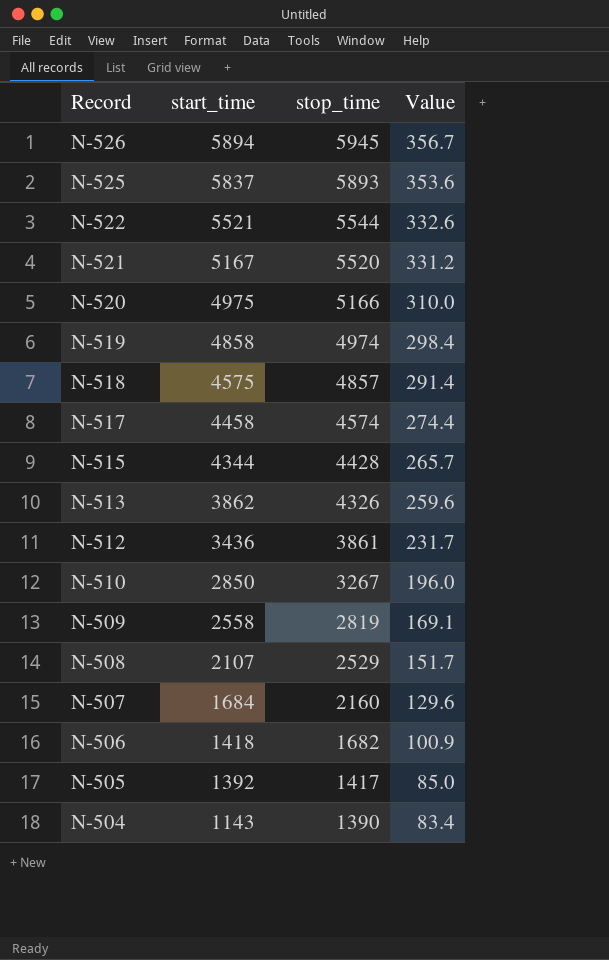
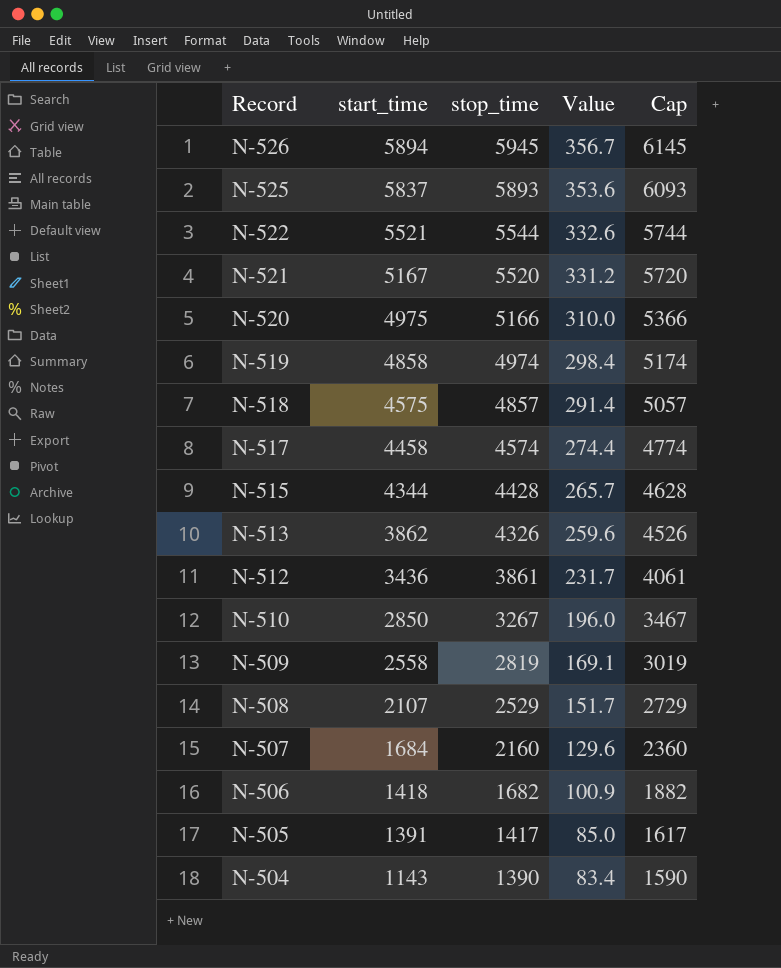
column Cap | formula: none -> [stop_time] + 200
N-505 | start_time: 1392 -> 1391

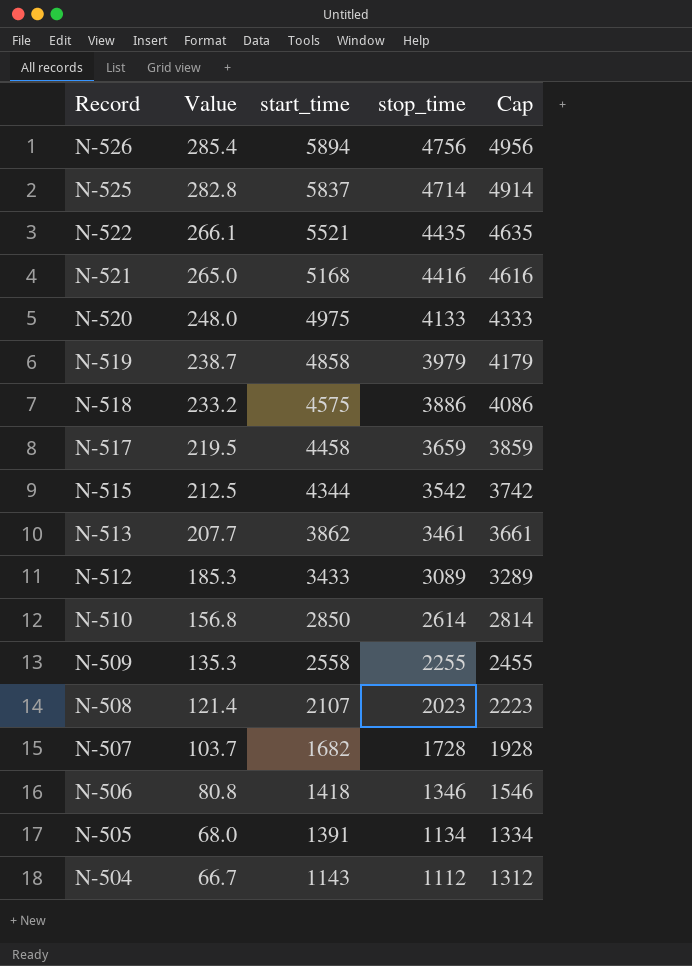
column Value | position: 4 -> 2
N-526 | Value: 356.7 -> 285.4
N-526 | stop_time: 5945 -> 4756
N-526 | Cap: 6145 -> 4956
N-525 | Value: 353.6 -> 282.8
N-525 | stop_time: 5893 -> 4714
N-525 | Cap: 6093 -> 4914
N-522 | Value: 332.6 -> 266.1
N-522 | stop_time: 5544 -> 4435
N-522 | Cap: 5744 -> 4635
N-521 | Value: 331.2 -> 265.0
N-521 | start_time: 5167 -> 5168
N-521 | stop_time: 5520 -> 4416
N-521 | Cap: 5720 -> 4616
N-520 | Value: 310.0 -> 248.0
N-520 | stop_time: 5166 -> 4133
N-520 | Cap: 5366 -> 4333
N-519 | Value: 298.4 -> 238.7
N-519 | stop_time: 4974 -> 3979
N-519 | Cap: 5174 -> 4179
N-518 | Value: 291.4 -> 233.2
N-518 | stop_time: 4857 -> 3886
N-518 | Cap: 5057 -> 4086
N-517 | Value: 274.4 -> 219.5
N-517 | stop_time: 4574 -> 3659
N-517 | Cap: 4774 -> 3859
N-515 | Value: 265.7 -> 212.5
N-515 | stop_time: 4428 -> 3542
N-515 | Cap: 4628 -> 3742
N-513 | Value: 259.6 -> 207.7
N-513 | stop_time: 4326 -> 3461
N-513 | Cap: 4526 -> 3661
N-512 | Value: 231.7 -> 185.3
N-512 | start_time: 3436 -> 3433
N-512 | stop_time: 3861 -> 3089
N-512 | Cap: 4061 -> 3289
N-510 | Value: 196.0 -> 156.8
N-510 | stop_time: 3267 -> 2614
N-510 | Cap: 3467 -> 2814
N-509 | Value: 169.1 -> 135.3
N-509 | stop_time: 2819 -> 2255
N-509 | Cap: 3019 -> 2455
N-508 | Value: 151.7 -> 121.4
N-508 | stop_time: 2529 -> 2023
N-508 | Cap: 2729 -> 2223
N-507 | Value: 129.6 -> 103.7
N-507 | start_time: 1684 -> 1682
N-507 | stop_time: 2160 -> 1728
N-507 | Cap: 2360 -> 1928
N-506 | Value: 100.9 -> 80.8
N-506 | stop_time: 1682 -> 1346
N-506 | Cap: 1882 -> 1546
N-505 | Value: 85.0 -> 68.0
N-505 | stop_time: 1417 -> 1134
N-505 | Cap: 1617 -> 1334
N-504 | Value: 83.4 -> 66.7
N-504 | stop_time: 1390 -> 1112
N-504 | Cap: 1590 -> 1312

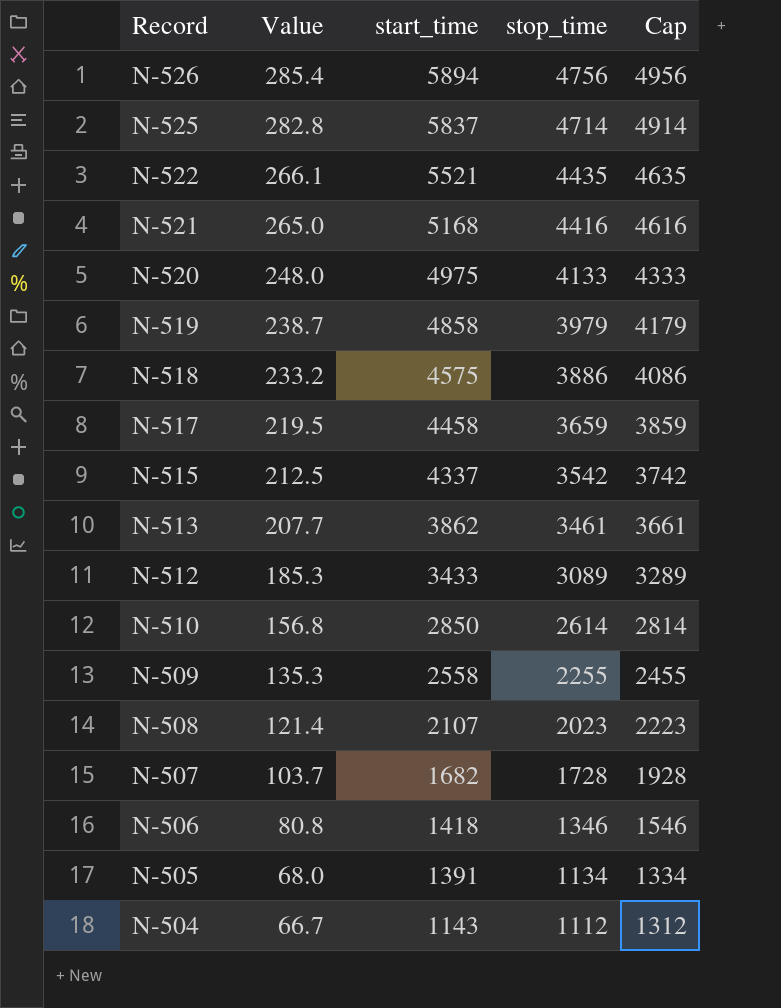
N-515 | start_time: 4344 -> 4337

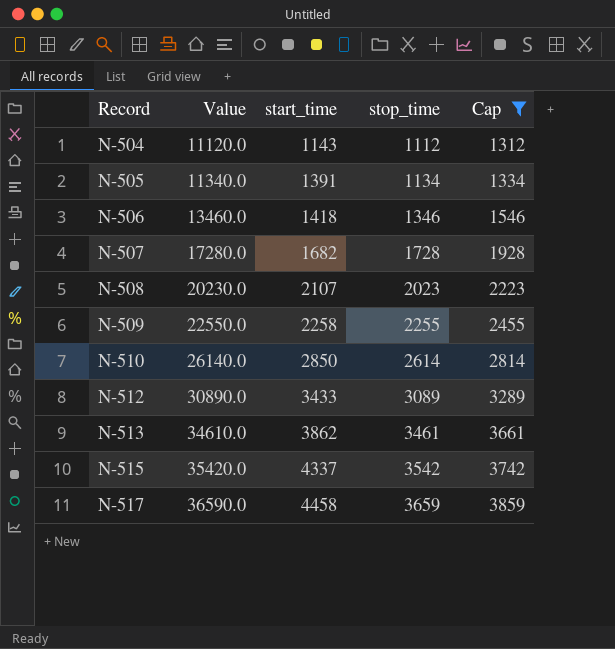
filter: none -> Cap <= 3859
row order: Record descending -> Record ascending
column Value | formula: [stop_time] * 0.06 -> [stop_time] * 10
N-509 | start_time: 2558 -> 2258

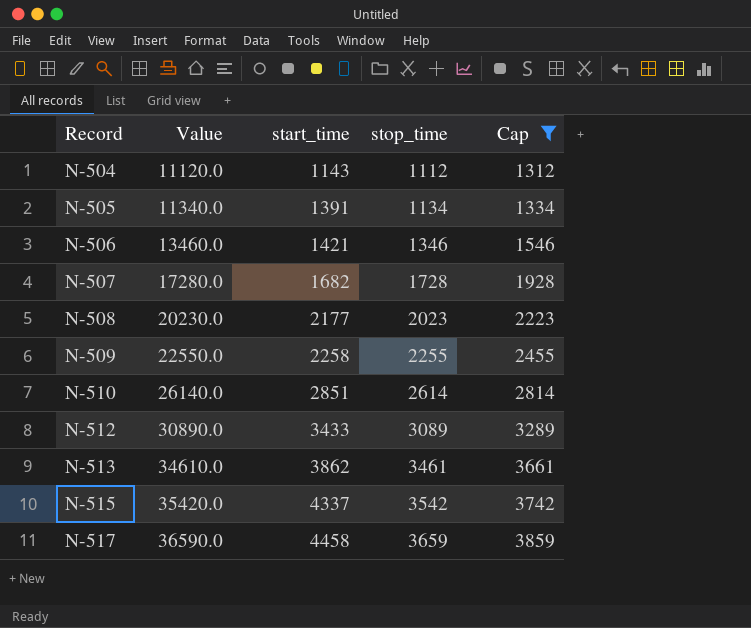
N-506 | start_time: 1418 -> 1421
N-508 | start_time: 2107 -> 2177
N-510 | start_time: 2850 -> 2851

